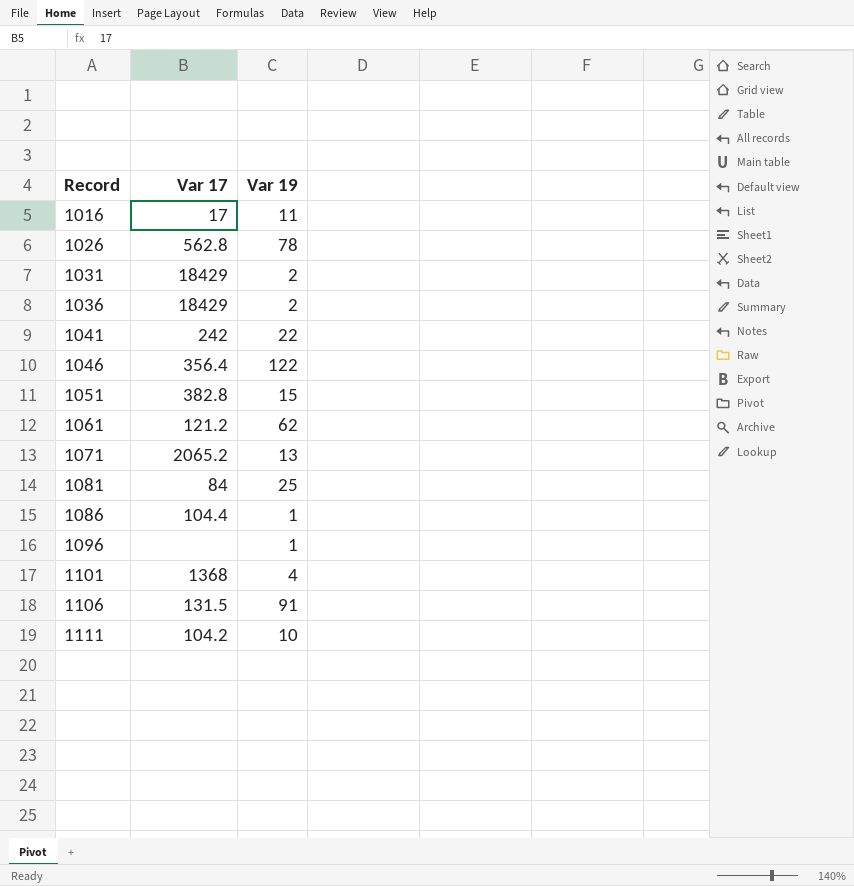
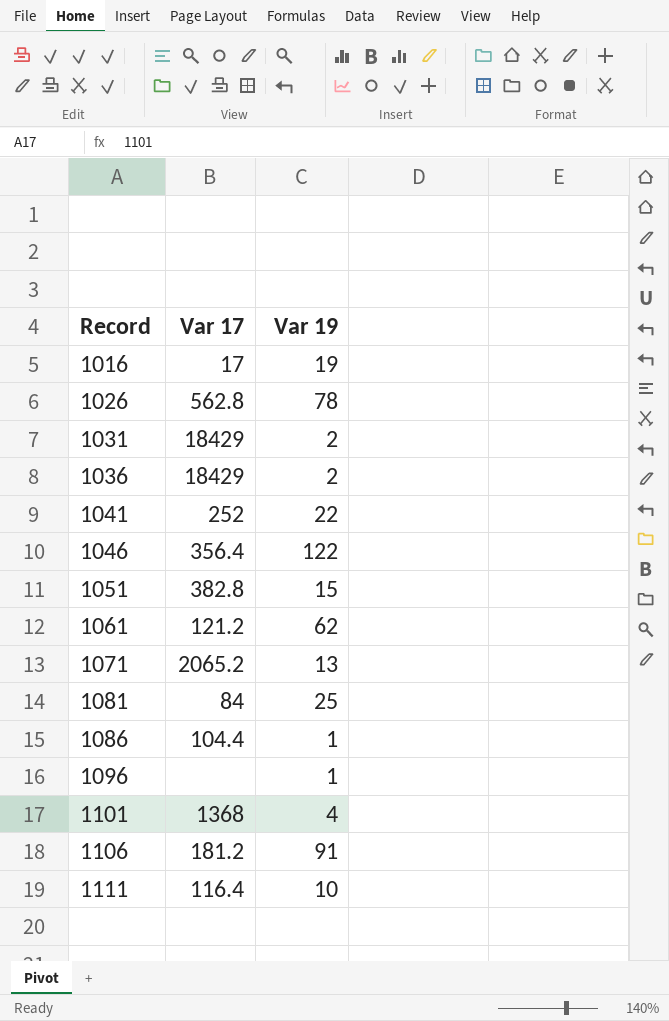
1016 | Var 19: 11 -> 19
1041 | Var 17: 242 -> 252
1106 | Var 17: 131.5 -> 181.2
1111 | Var 17: 104.2 -> 116.4

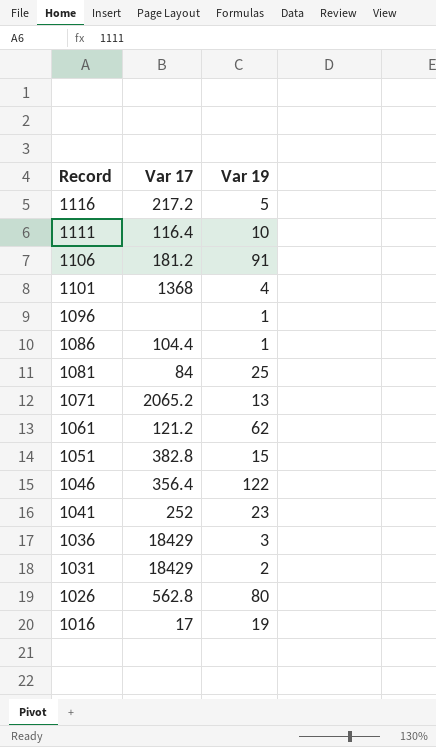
row order: Record ascending -> Record descending
row 1116: none -> 217.2 | 5
1041 | Var 19: 22 -> 23
1036 | Var 19: 2 -> 3
1026 | Var 19: 78 -> 80

